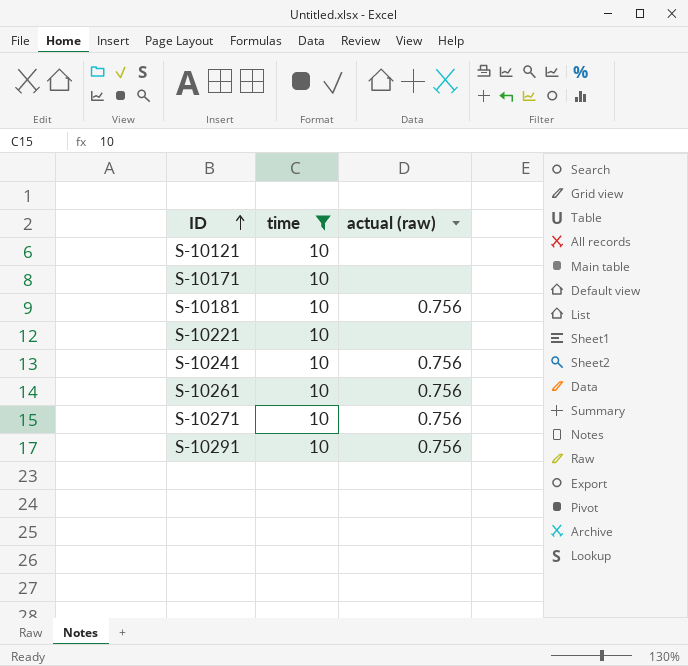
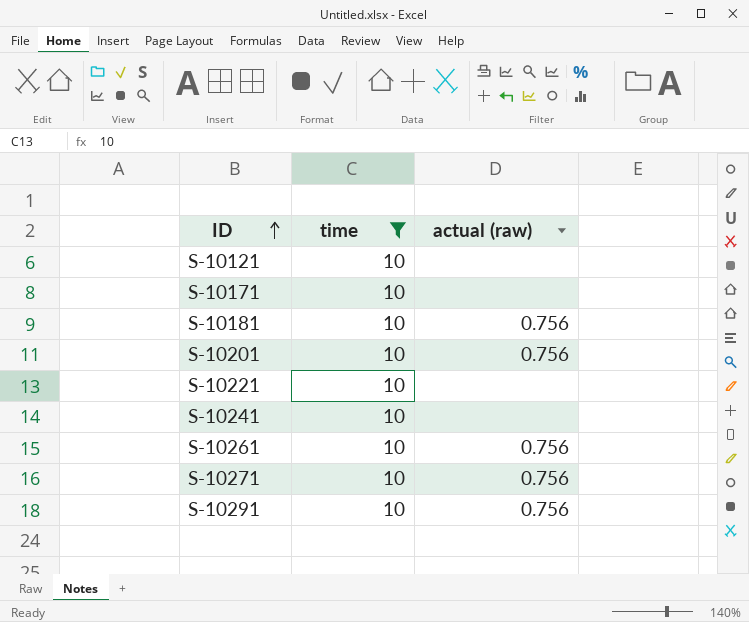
row S-10201: none -> 10 | 0.756
S-10241 | actual (raw): 0.756 -> none

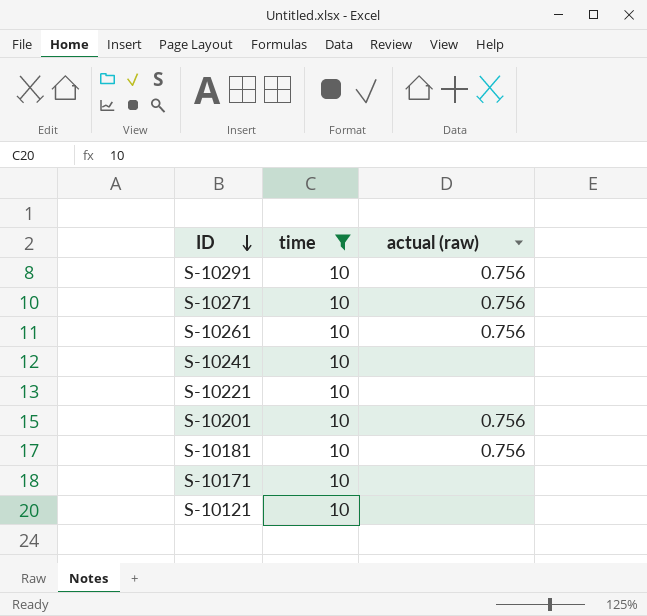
row order: ID ascending -> ID descending

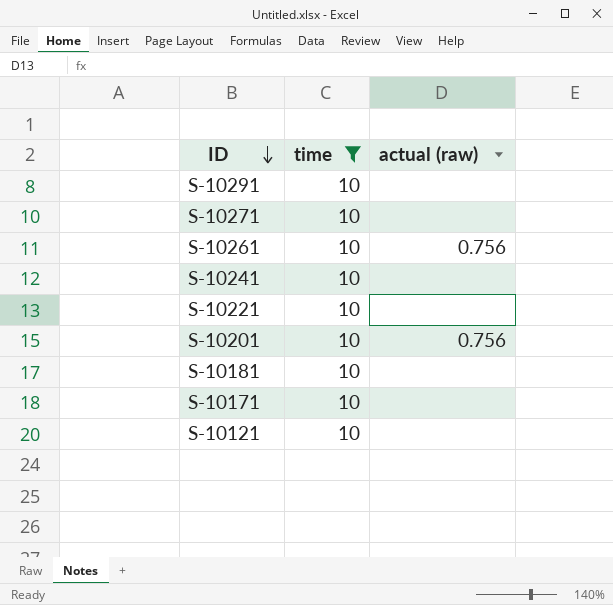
S-10291 | actual (raw): 0.756 -> none
S-10271 | actual (raw): 0.756 -> none
S-10181 | actual (raw): 0.756 -> none

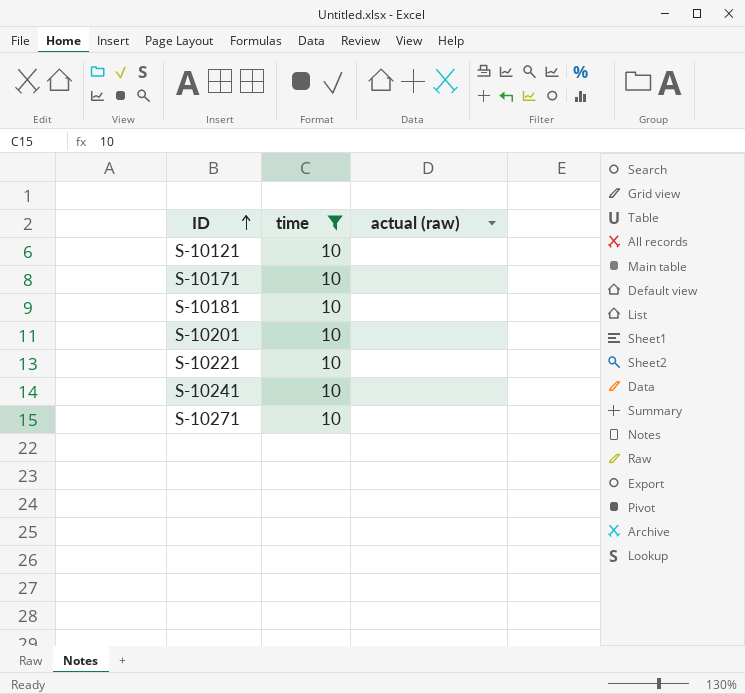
row order: ID descending -> ID ascending
row S-10291: 10 | none -> none
row S-10261: 10 | 0.756 -> none
S-10201 | actual (raw): 0.756 -> none

